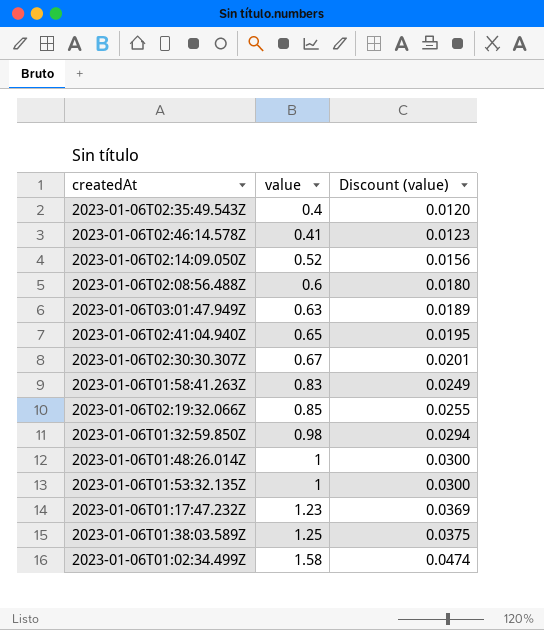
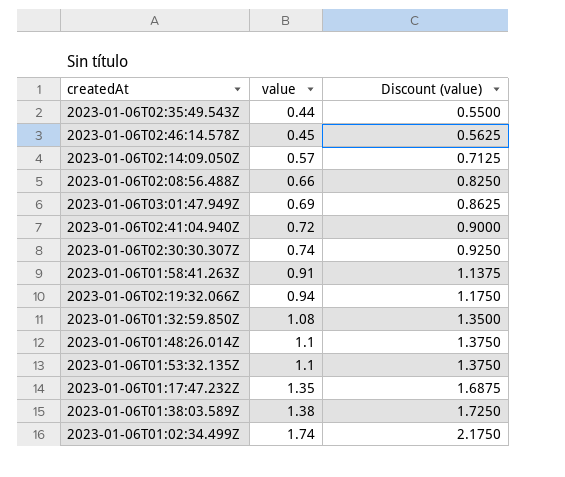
column Discount (value) | formula: [value] * 0.03 -> [value] * 1.25
2023-01-06T02:35:49.543Z | value: 0.4 -> 0.44
2023-01-06T02:46:14.578Z | value: 0.41 -> 0.45
2023-01-06T02:14:09.050Z | value: 0.52 -> 0.57
2023-01-06T02:08:56.488Z | value: 0.6 -> 0.66
2023-01-06T03:01:47.949Z | value: 0.63 -> 0.69
2023-01-06T02:41:04.940Z | value: 0.65 -> 0.72
2023-01-06T02:30:30.307Z | value: 0.67 -> 0.74
2023-01-06T01:58:41.263Z | value: 0.83 -> 0.91
2023-01-06T02:19:32.066Z | value: 0.85 -> 0.94
2023-01-06T01:32:59.850Z | value: 0.98 -> 1.08
2023-01-06T01:48:26.014Z | value: 1 -> 1.1
2023-01-06T01:53:32.135Z | value: 1 -> 1.1
2023-01-06T01:17:47.232Z | value: 1.23 -> 1.35
2023-01-06T01:38:03.589Z | value: 1.25 -> 1.38
2023-01-06T01:02:34.499Z | value: 1.58 -> 1.74

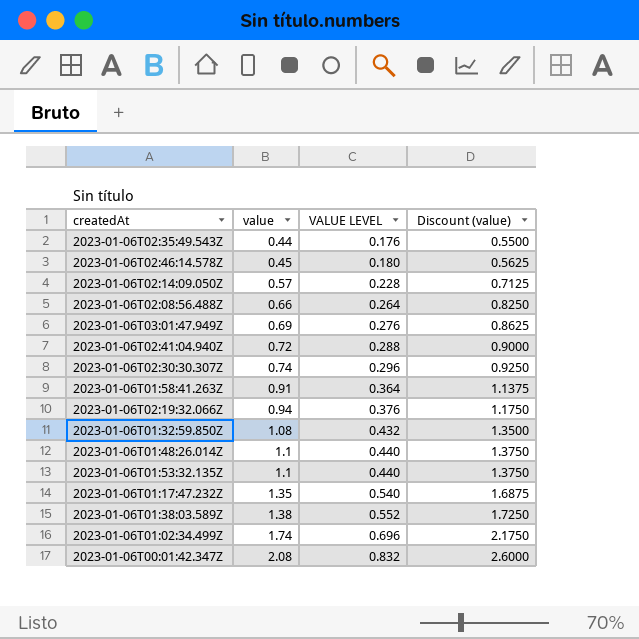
column VALUE LEVEL | formula: none -> [value] * 0.4
row 2023-01-06T00:01:42.347Z: none -> 2.08 | 0.832 | 2.6000

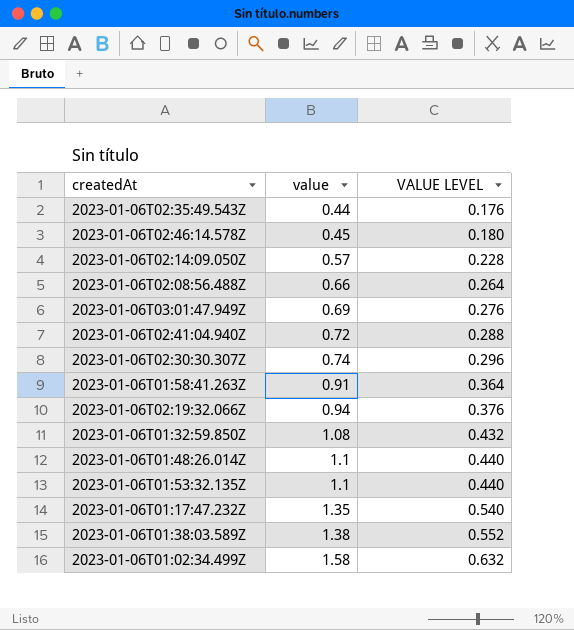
column Discount (value) | formula: [value] * 1.25 -> none
row 2023-01-06T00:01:42.347Z: 2.08 | 0.832 | 2.6000 -> none
2023-01-06T01:02:34.499Z | value: 1.74 -> 1.58
2023-01-06T01:02:34.499Z | VALUE LEVEL: 0.696 -> 0.632

